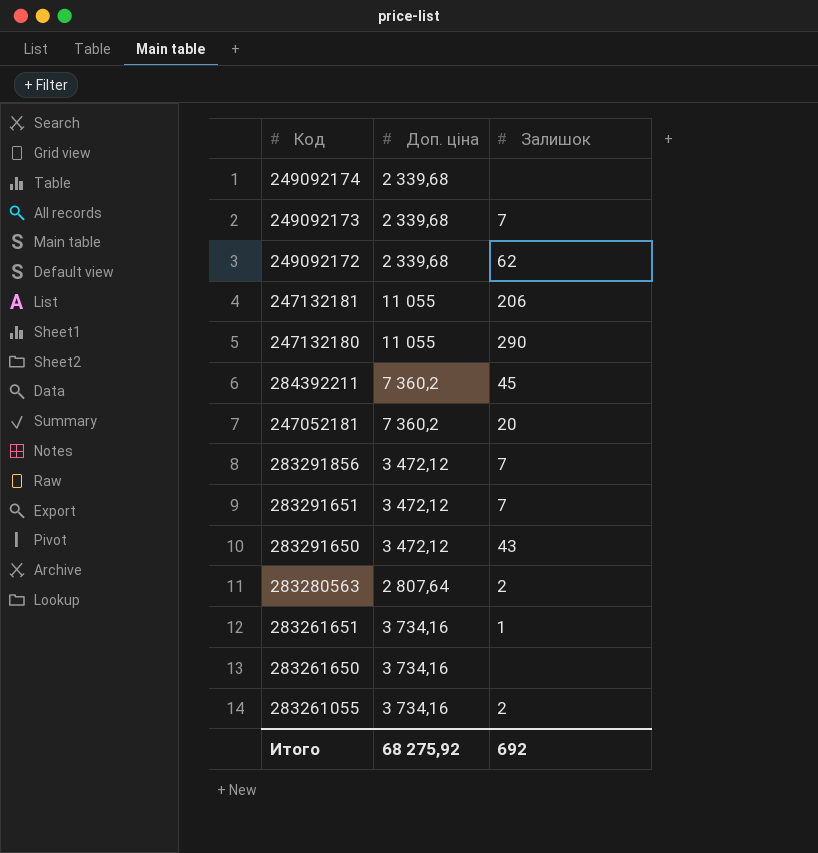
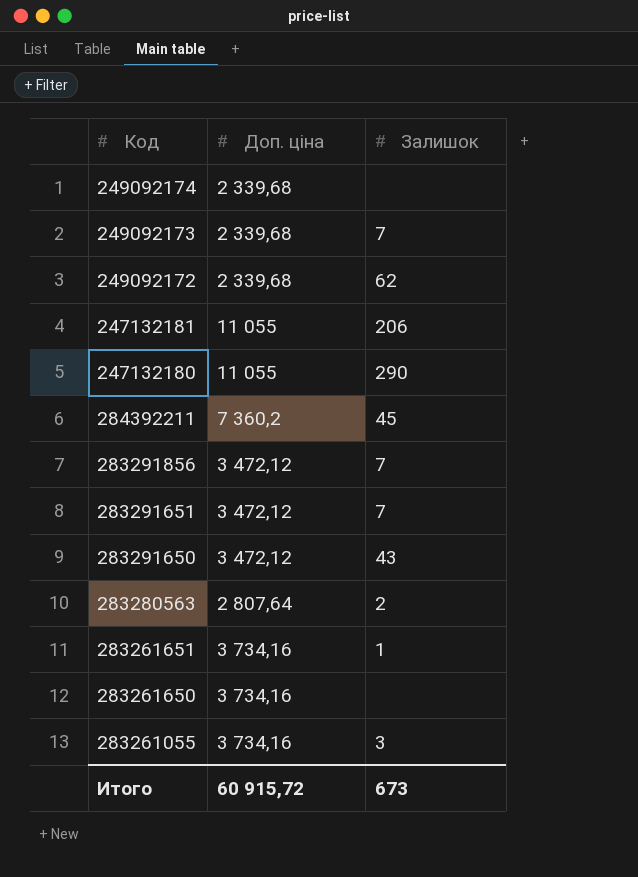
row 247052181: 7 360,2 | 20 -> none
283261055 | Залишок: 2 -> 3
Итого | Доп. ціна: 68 275,92 -> 60 915,72
Итого | Залишок: 692 -> 673

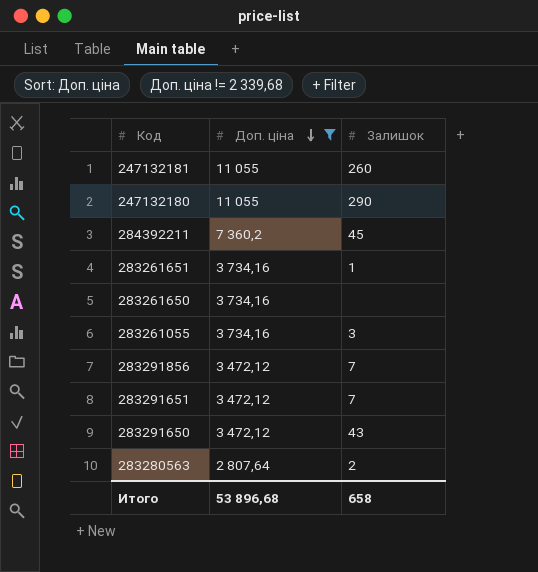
filter: none -> Доп. ціна != 2 339,68
row order: none -> Доп. ціна descending
247132181 | Залишок: 206 -> 260
Итого | Доп. ціна: 60 915,72 -> 53 896,68
Итого | Залишок: 673 -> 658

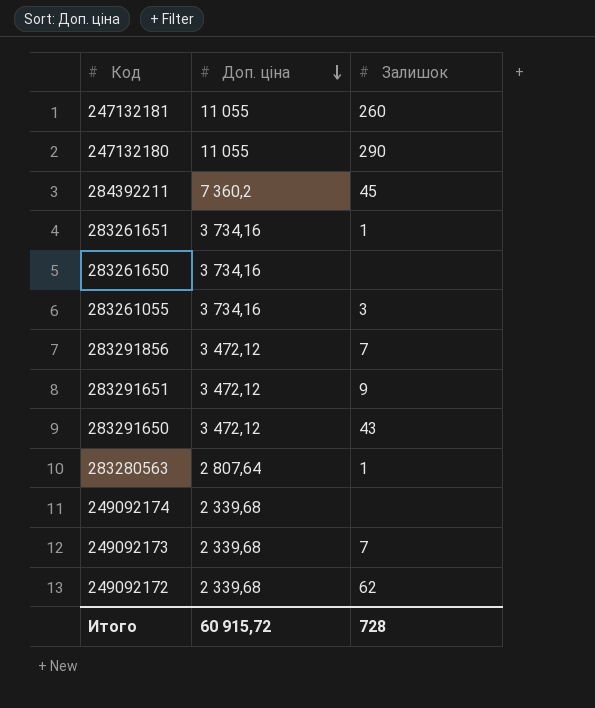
filter: Доп. ціна != 2 339,68 -> none
283291651 | Залишок: 7 -> 9
283280563 | Залишок: 2 -> 1
Итого | Доп. ціна: 53 896,68 -> 60 915,72
Итого | Залишок: 658 -> 728

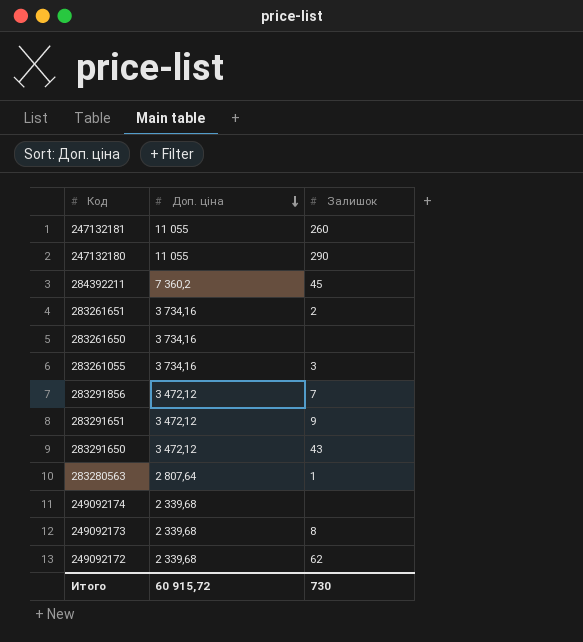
283261651 | Залишок: 1 -> 2
249092173 | Залишок: 7 -> 8
Итого | Залишок: 728 -> 730

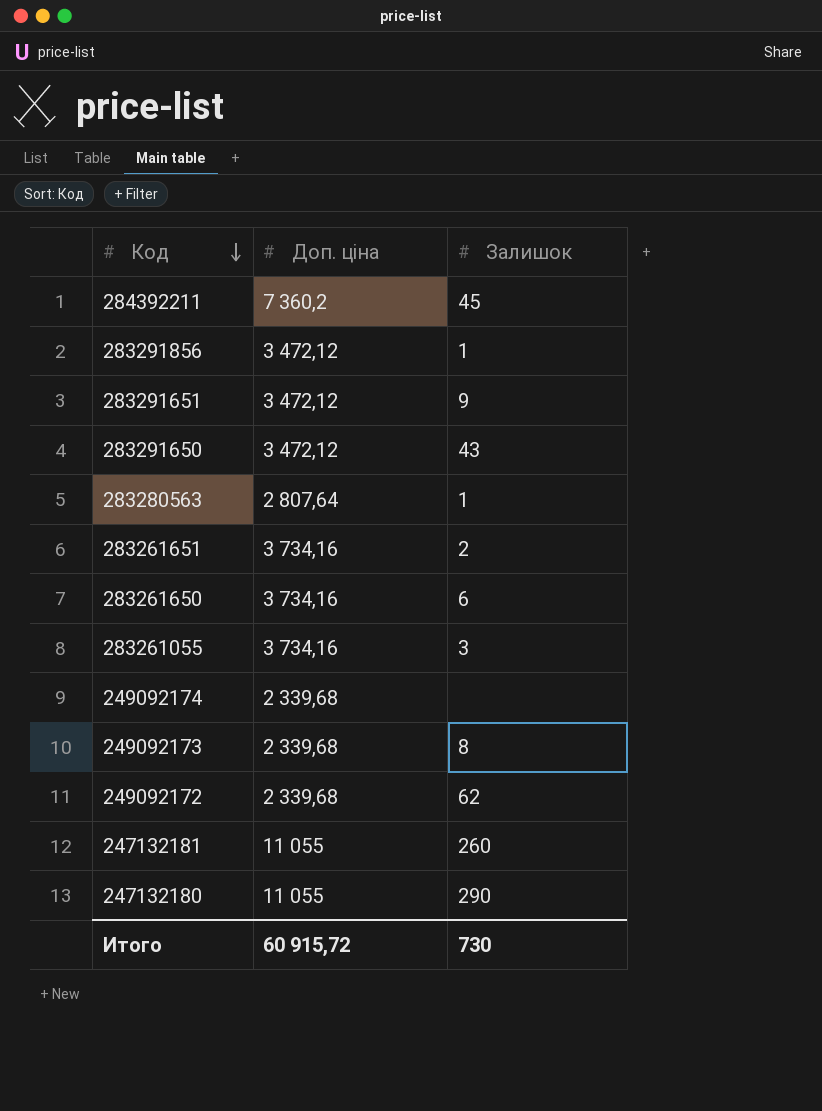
row order: Доп. ціна descending -> Код descending
283291856 | Залишок: 7 -> 1
283261650 | Залишок: none -> 6

